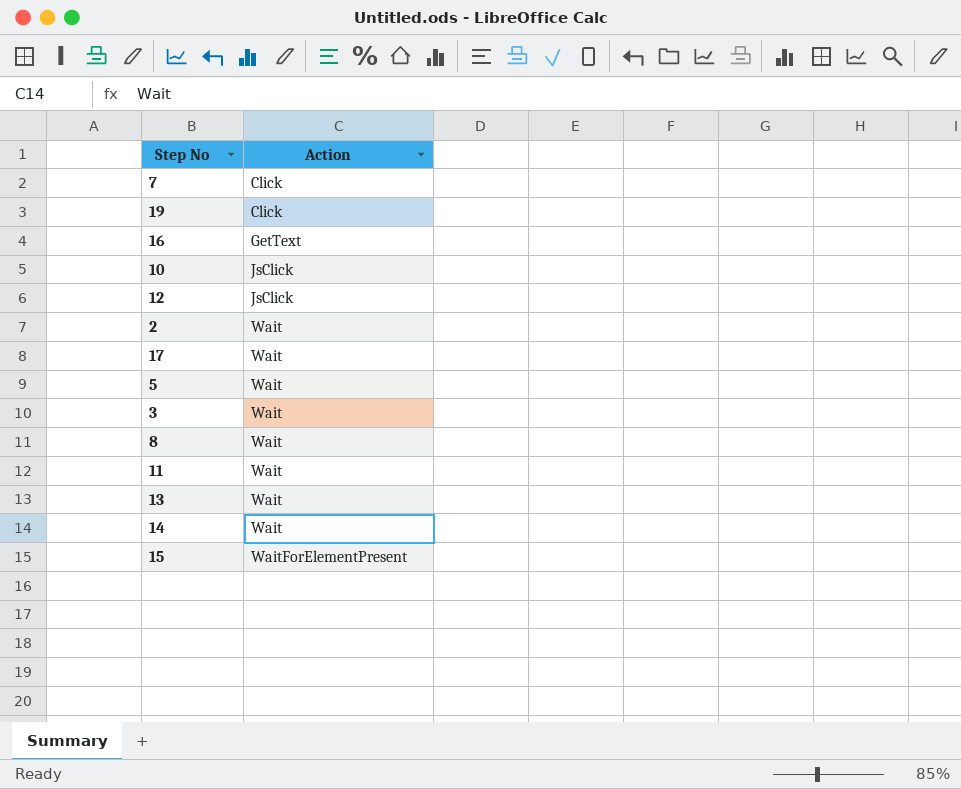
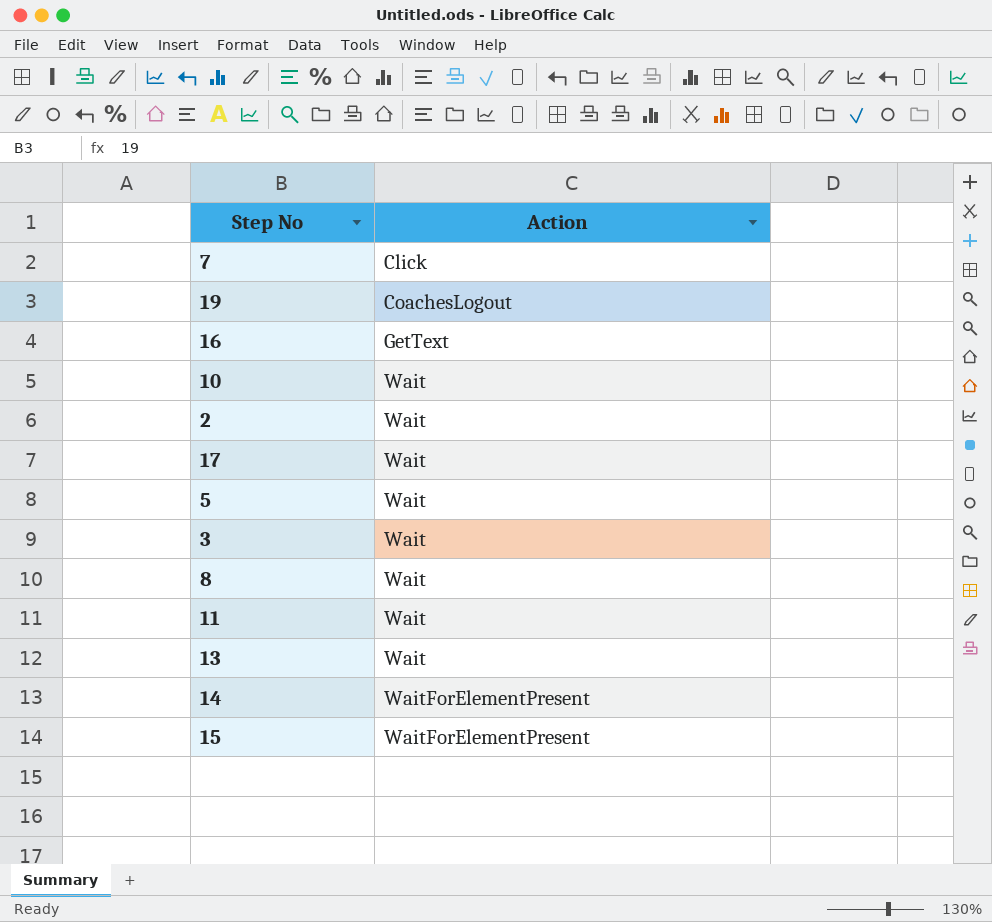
row 12: JsClick -> none
19 | Action: Click -> CoachesLogout
10 | Action: JsClick -> Wait
14 | Action: Wait -> WaitForElementPresent

